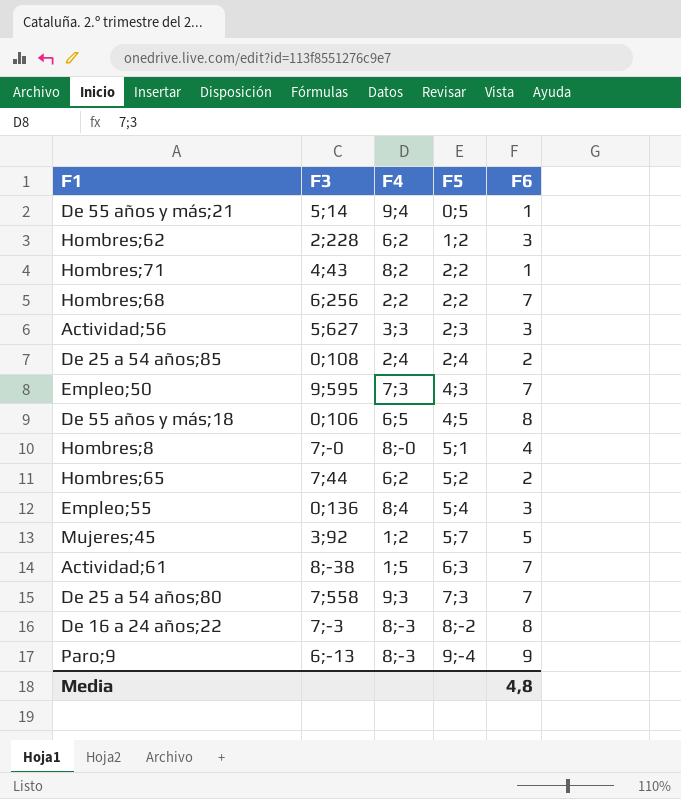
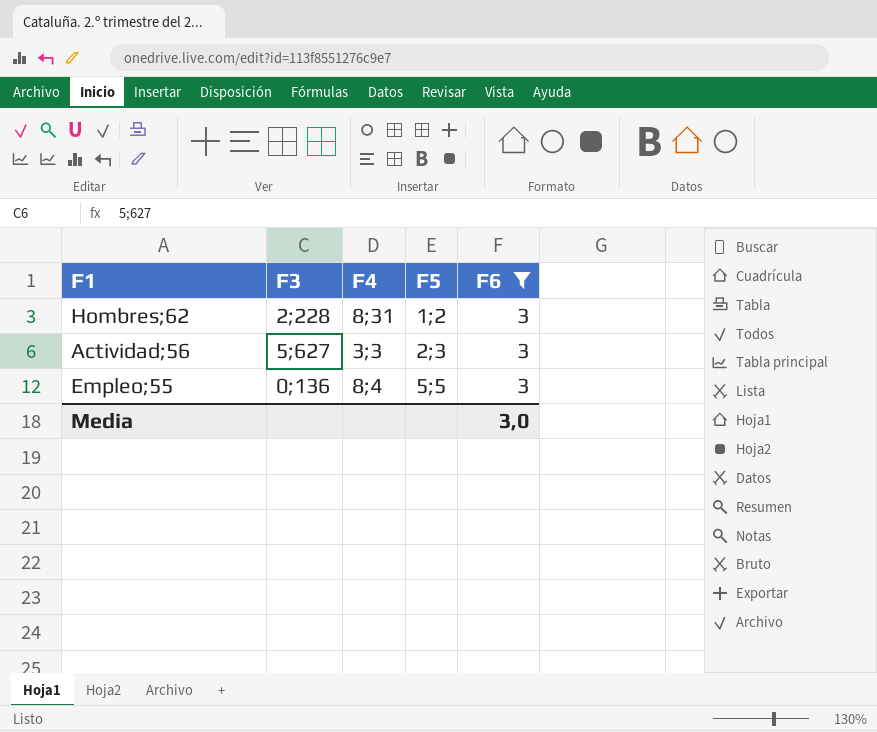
filter: none -> F6 = 3
Hombres;62 | F4: 6;2 -> 8;31
Empleo;55 | F5: 5;4 -> 5;5
Media | F6: 4,8 -> 3,0

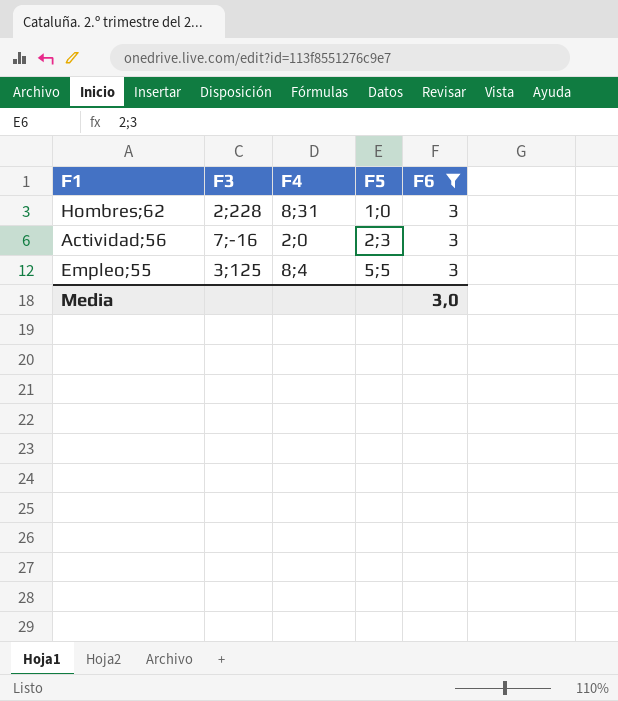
Hombres;62 | F5: 1;2 -> 1;0
Actividad;56 | F3: 5;627 -> 7;-16
Actividad;56 | F4: 3;3 -> 2;0
Empleo;55 | F3: 0;136 -> 3;125

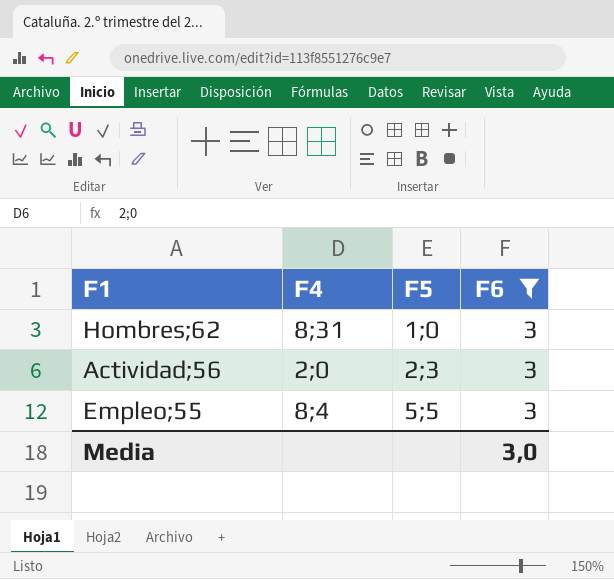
column F3 | position: 2 -> none

